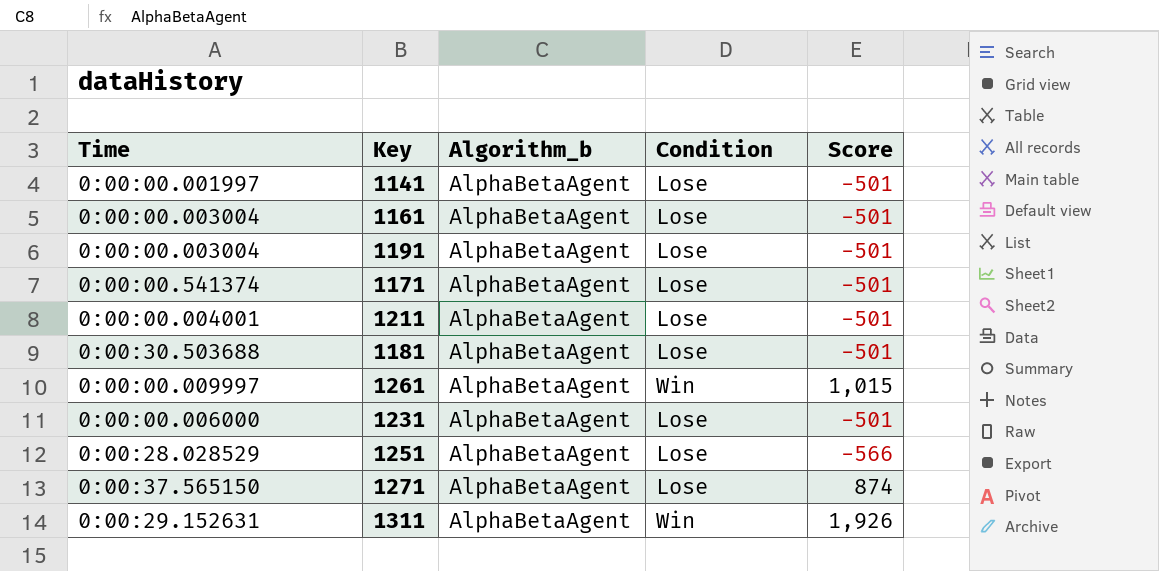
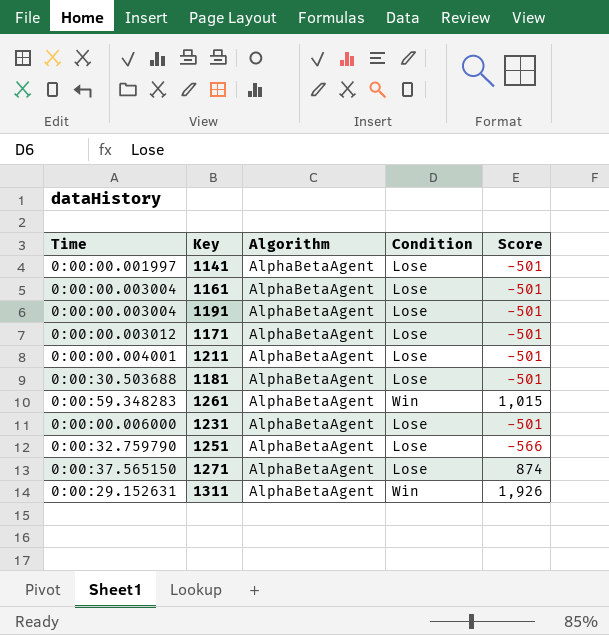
column name: Algorithm_b -> Algorithm
1171 | Time: 0:00:00.541374 -> 0:00:00.003012
1261 | Time: 0:00:00.009997 -> 0:00:59.348283
1251 | Time: 0:00:28.028529 -> 0:00:32.759790

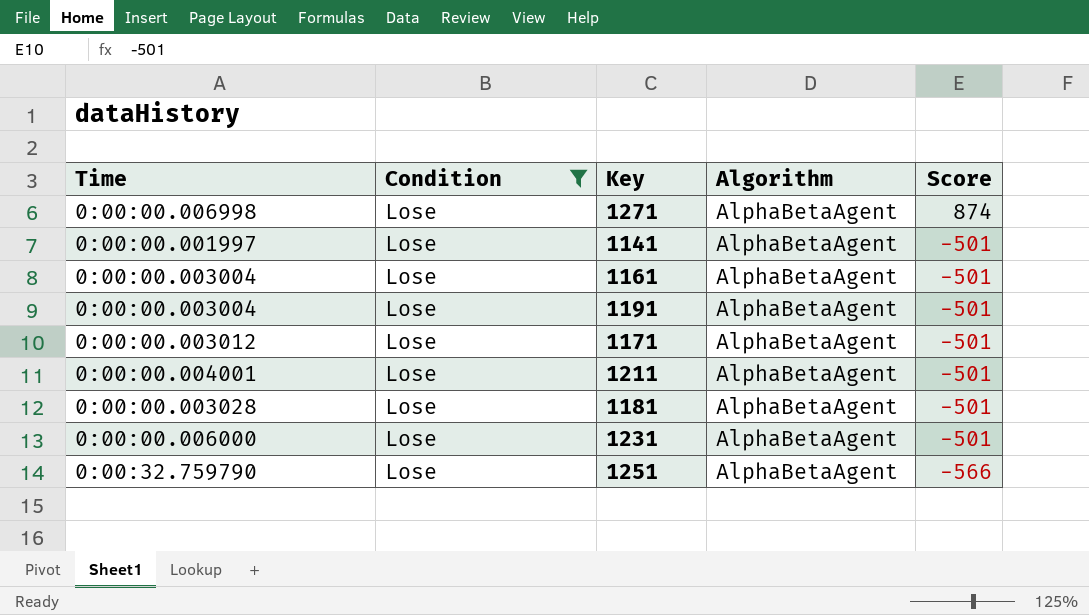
filter: none -> Condition = Lose
row order: none -> Score descending
column Condition | position: 4 -> 2
1271 | Time: 0:00:37.565150 -> 0:00:00.006998
1181 | Time: 0:00:30.503688 -> 0:00:00.003028

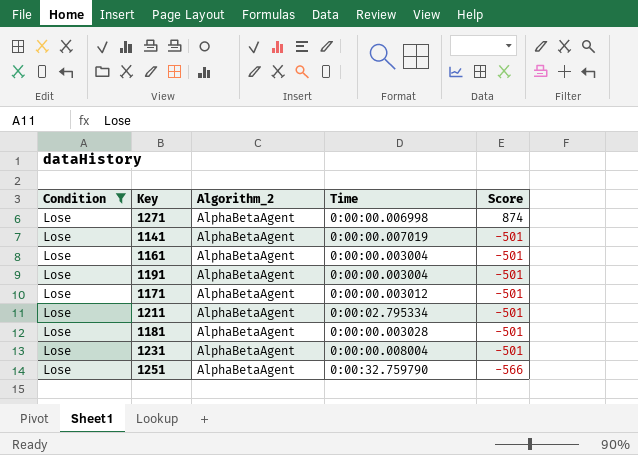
column name: Algorithm -> Algorithm_2
column Time | position: 1 -> 4
1141 | Time: 0:00:00.001997 -> 0:00:00.007019
1211 | Time: 0:00:00.004001 -> 0:00:02.795334
1231 | Time: 0:00:00.006000 -> 0:00:00.008004

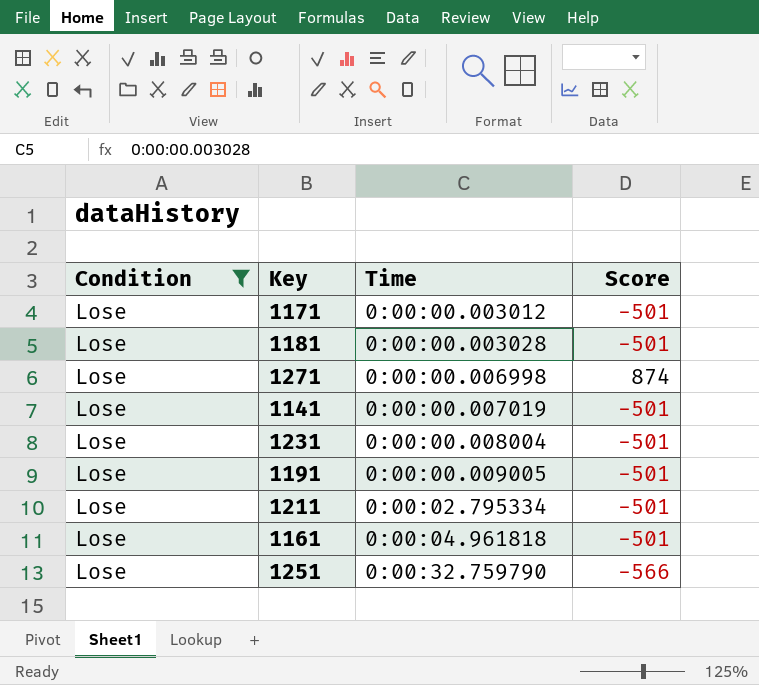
row order: Score descending -> Time ascending
column Algorithm_2 | position: 3 -> none
1191 | Time: 0:00:00.003004 -> 0:00:00.009005
1161 | Time: 0:00:00.003004 -> 0:00:04.961818

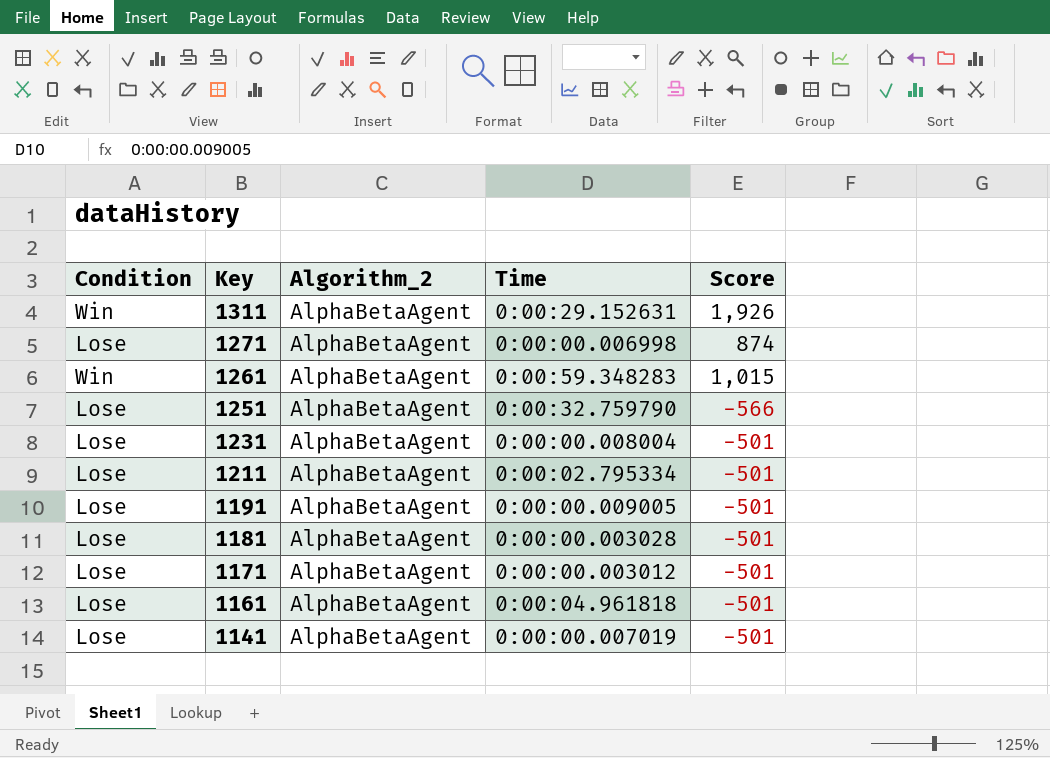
filter: Condition = Lose -> none
row order: Time ascending -> Key descending
column Algorithm_2 | position: none -> 3

